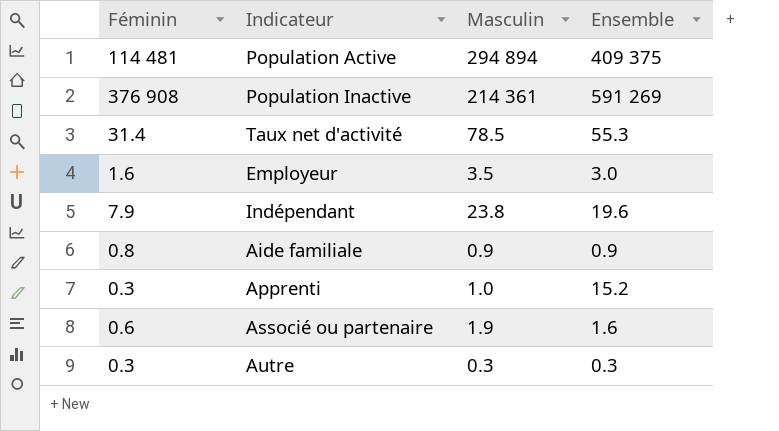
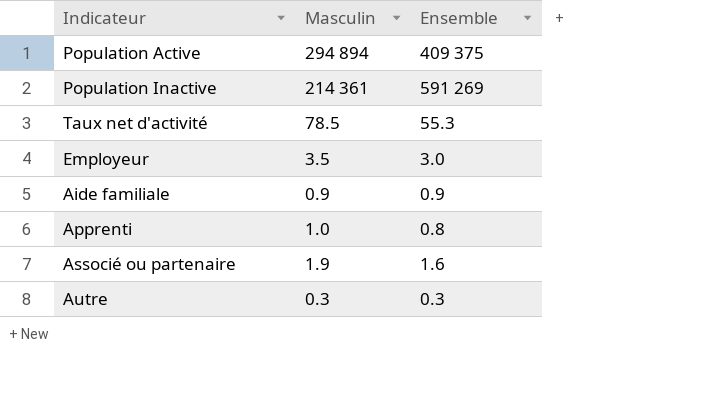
column Féminin | position: 1 -> none
row Indépendant: 7.9 | 23.8 | 19.6 -> none
Apprenti | Ensemble: 15.2 -> 0.8

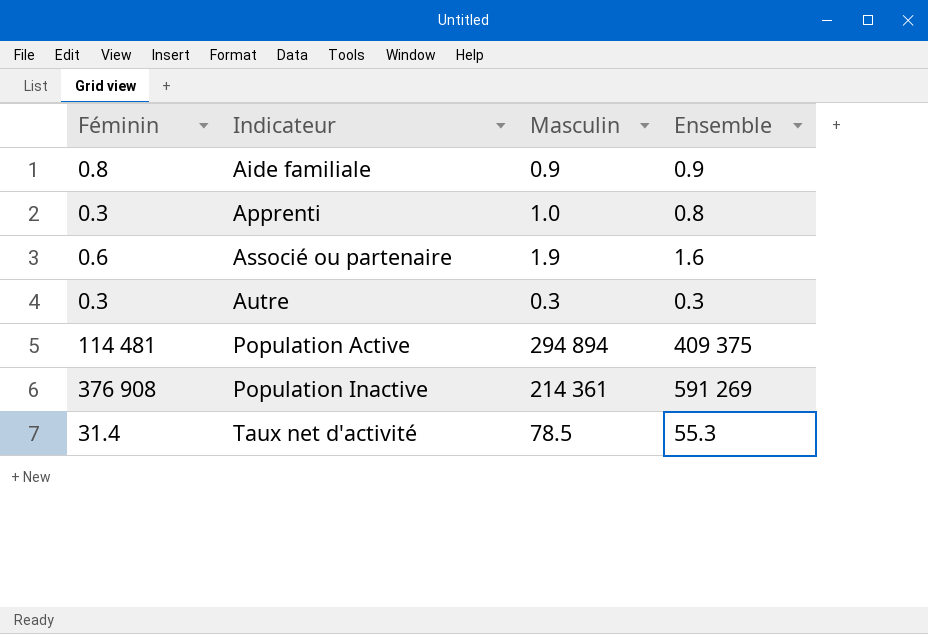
row order: none -> Indicateur ascending
column Féminin | position: none -> 1
row Employeur: 3.5 | 3.0 -> none

